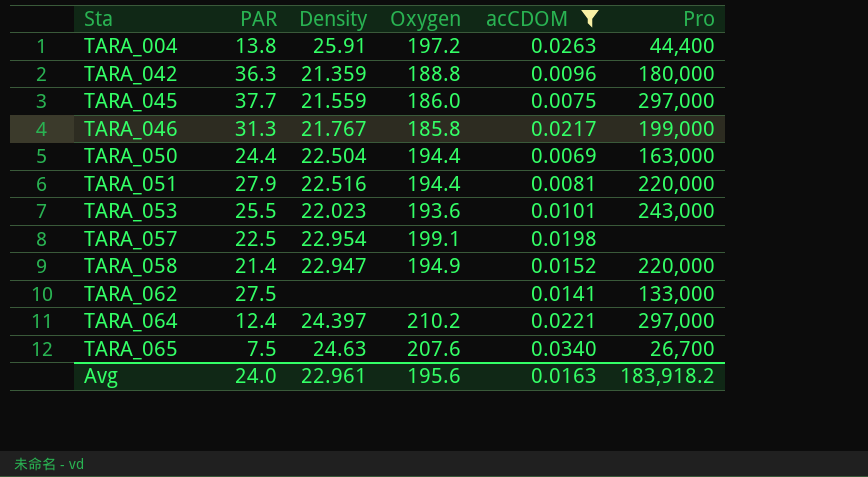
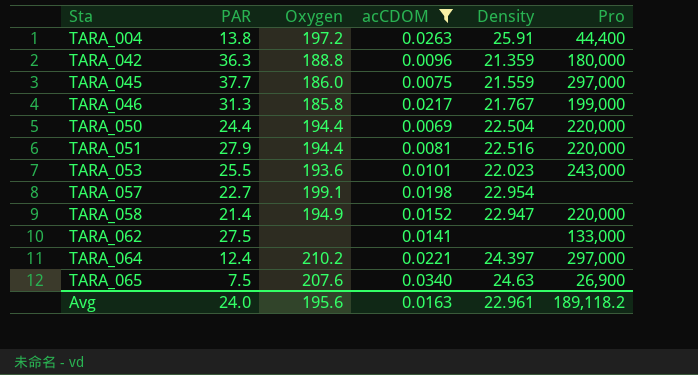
column Density | position: 3 -> 5
TARA_050 | Pro: 163,000 -> 220,000
TARA_057 | PAR: 22.5 -> 22.7
TARA_065 | Pro: 26,700 -> 26,900
Avg | Pro: 183,918.2 -> 189,118.2

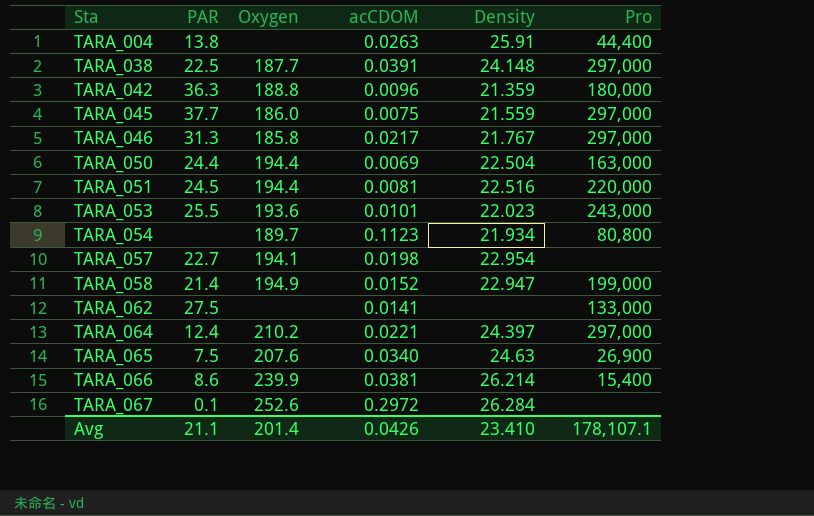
filter: acCDOM <= 0.0340 -> none
TARA_004 | Oxygen: 197.2 -> none
TARA_046 | Pro: 199,000 -> 297,000
TARA_050 | Pro: 220,000 -> 163,000
TARA_051 | PAR: 27.9 -> 24.5
TARA_057 | Oxygen: 199.1 -> 194.1
TARA_058 | Pro: 220,000 -> 199,000
Avg | PAR: 24.0 -> 21.1
Avg | Oxygen: 195.6 -> 201.4
Avg | acCDOM: 0.0163 -> 0.0426
Avg | Density: 22.961 -> 23.410
Avg | Pro: 189,118.2 -> 178,107.1

